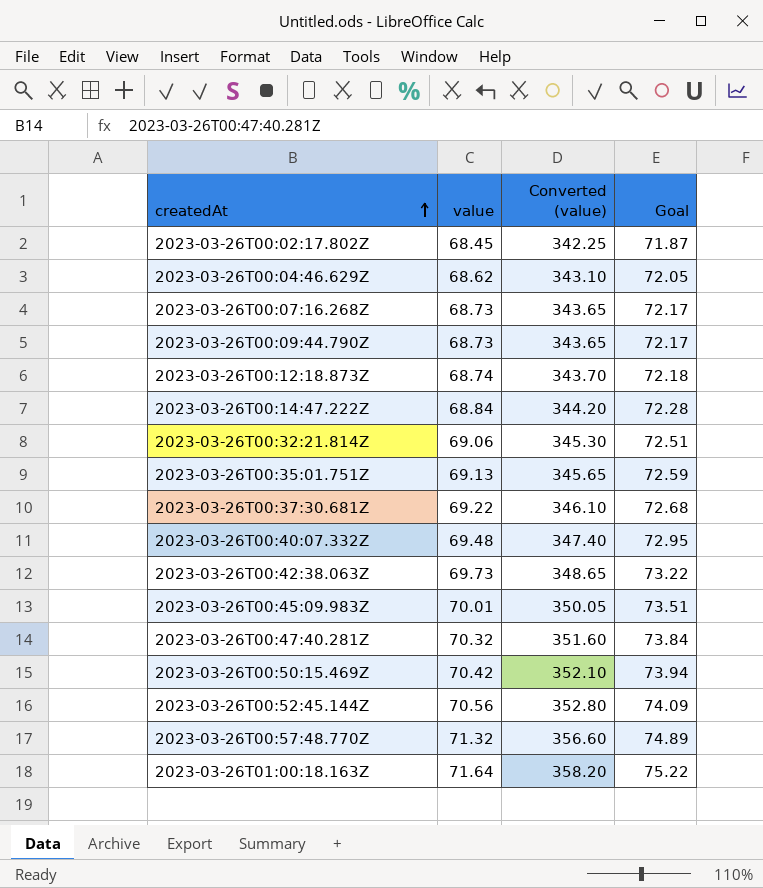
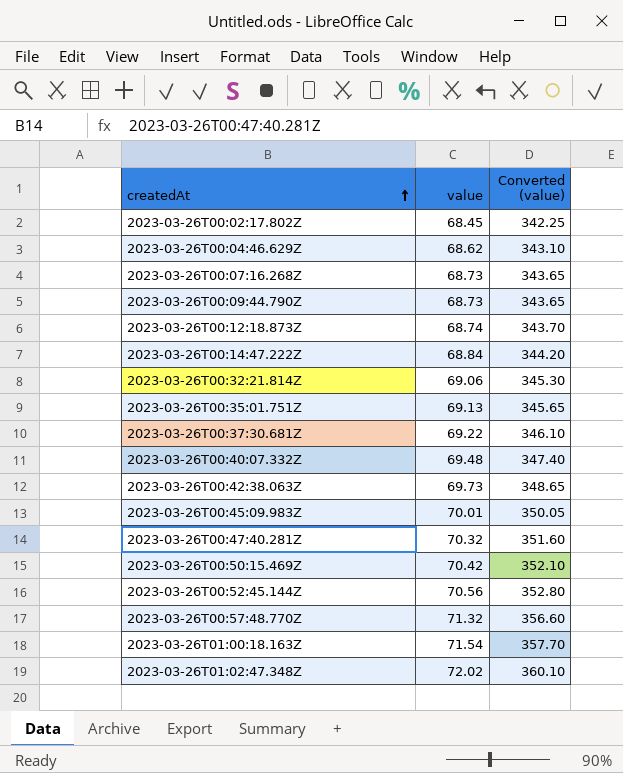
column Goal | formula: [value] * 1.05 -> none
2023-03-26T01:00:18.163Z | value: 71.64 -> 71.54
2023-03-26T01:00:18.163Z | Converted (value): 358.20 -> 357.70
row 2023-03-26T01:02:47.348Z: none -> 72.02 | 360.10

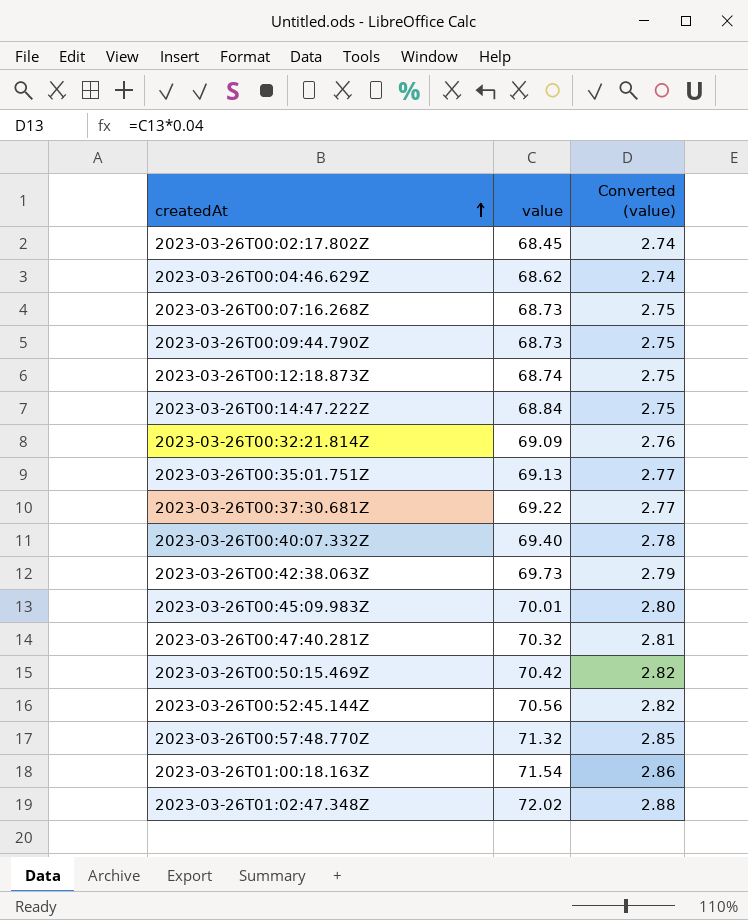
column Converted (value) | formula: [value] * 5 -> [value] * 0.04
2023-03-26T00:32:21.814Z | value: 69.06 -> 69.09
2023-03-26T00:40:07.332Z | value: 69.48 -> 69.40

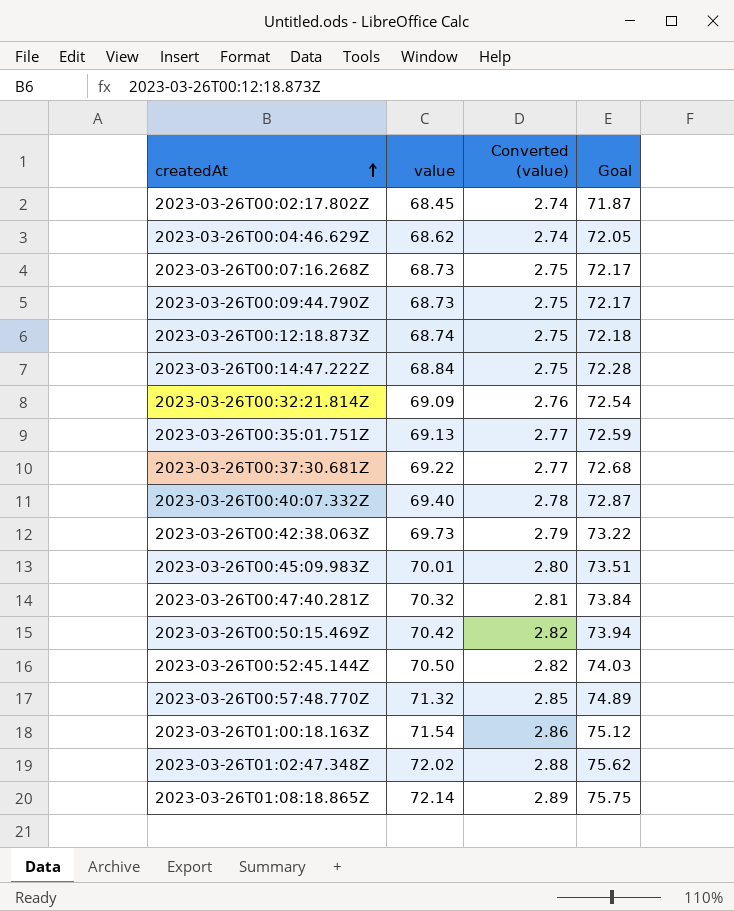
column Goal | formula: none -> [value] * 1.05
2023-03-26T00:52:45.144Z | value: 70.56 -> 70.50
row 2023-03-26T01:08:18.865Z: none -> 72.14 | 2.89 | 75.75

